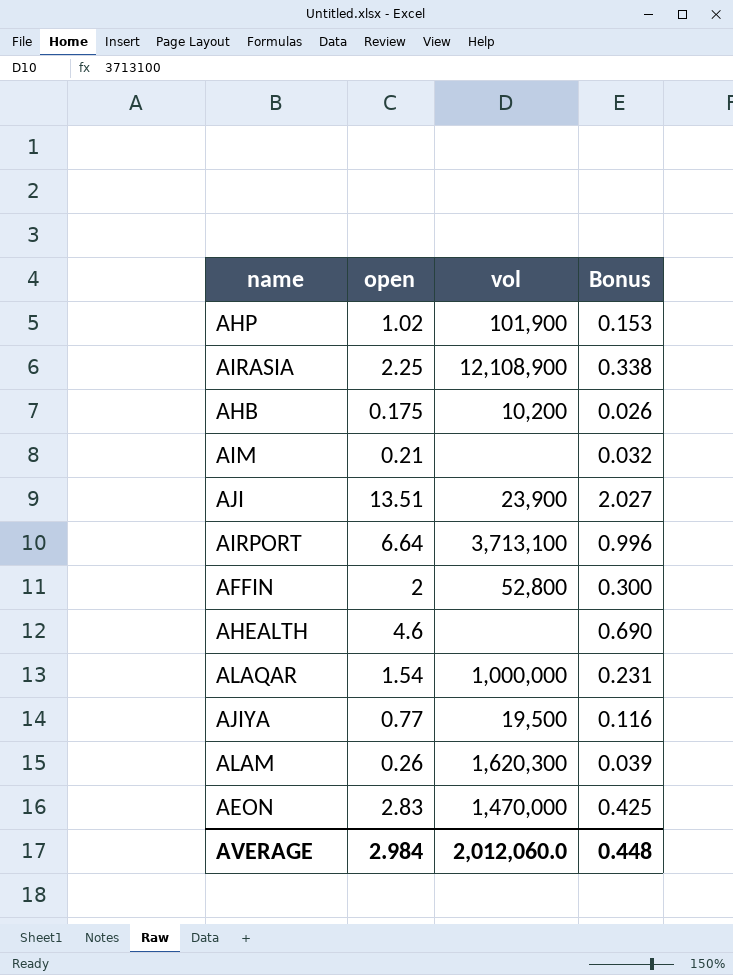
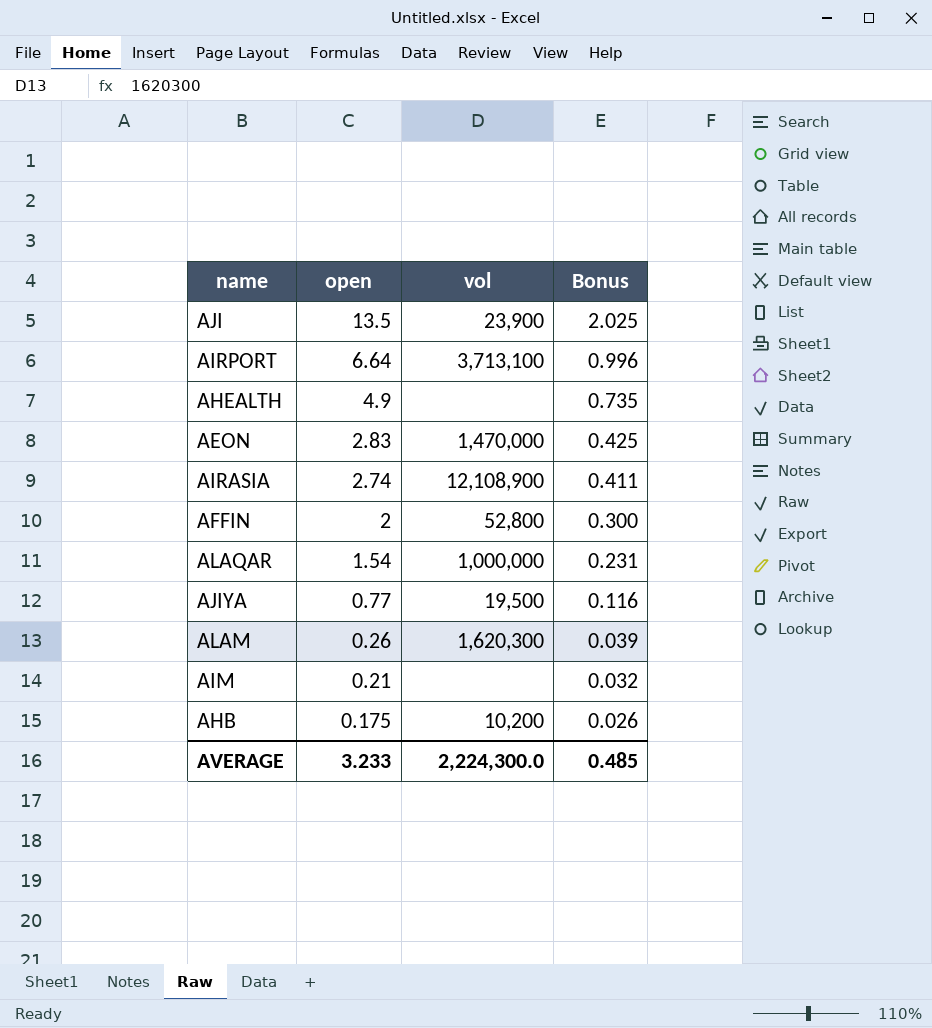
row order: none -> open descending
row AHP: 1.02 | 101,900 | 0.153 -> none
AJI | open: 13.51 -> 13.5
AJI | Bonus: 2.027 -> 2.025
AHEALTH | open: 4.6 -> 4.9
AHEALTH | Bonus: 0.690 -> 0.735
AIRASIA | open: 2.25 -> 2.74
AIRASIA | Bonus: 0.338 -> 0.411
AVERAGE | open: 2.984 -> 3.233
AVERAGE | vol: 2,012,060.0 -> 2,224,300.0
AVERAGE | Bonus: 0.448 -> 0.485

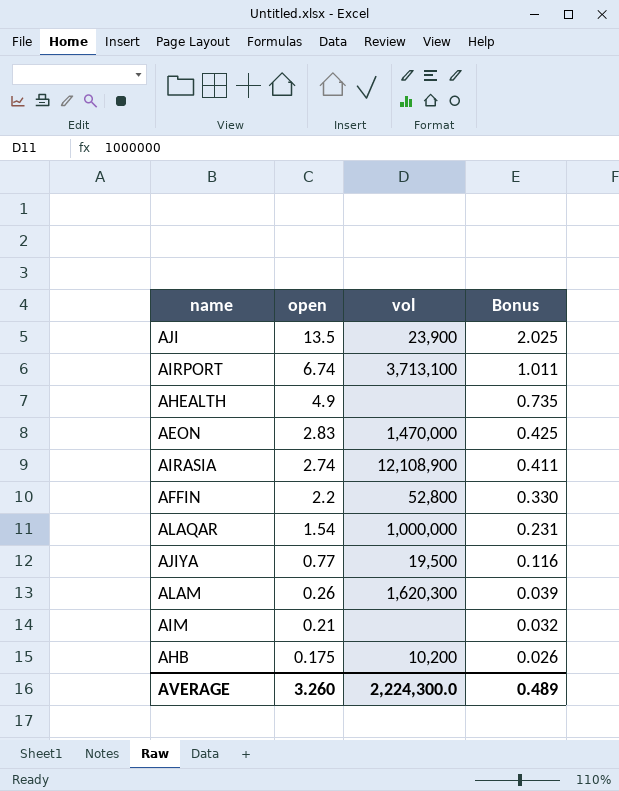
AIRPORT | open: 6.64 -> 6.74
AIRPORT | Bonus: 0.996 -> 1.011
AFFIN | open: 2 -> 2.2
AFFIN | Bonus: 0.300 -> 0.330
AVERAGE | open: 3.233 -> 3.260
AVERAGE | Bonus: 0.485 -> 0.489

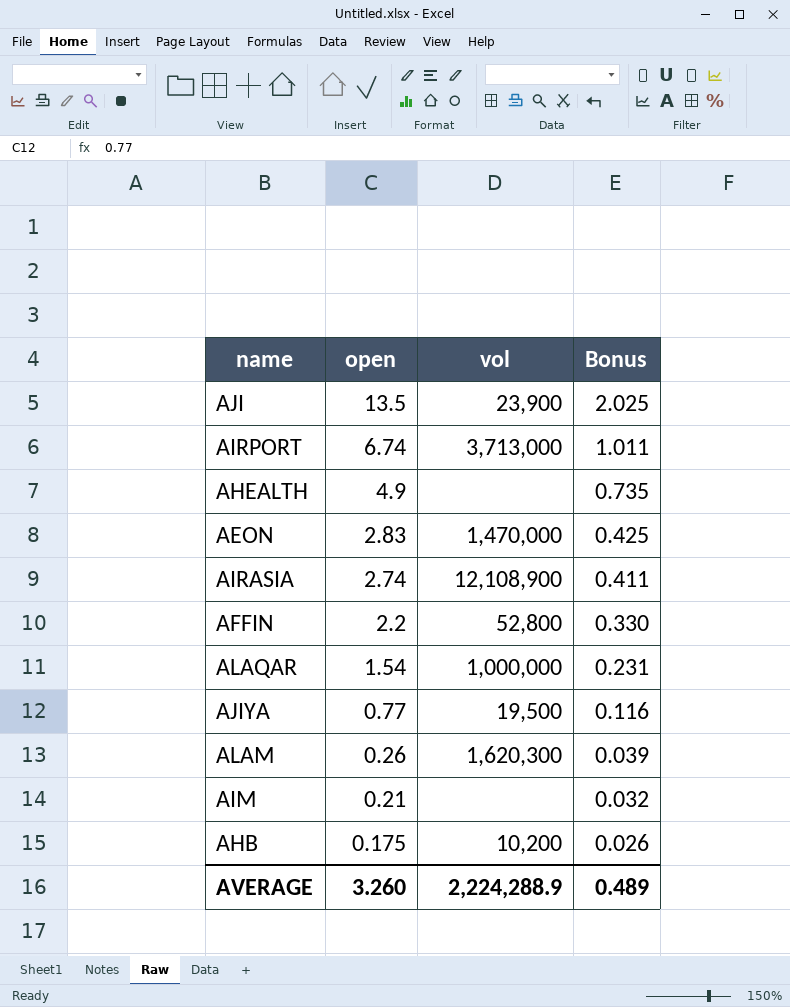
AIRPORT | vol: 3,713,100 -> 3,713,000
AVERAGE | vol: 2,224,300.0 -> 2,224,288.9

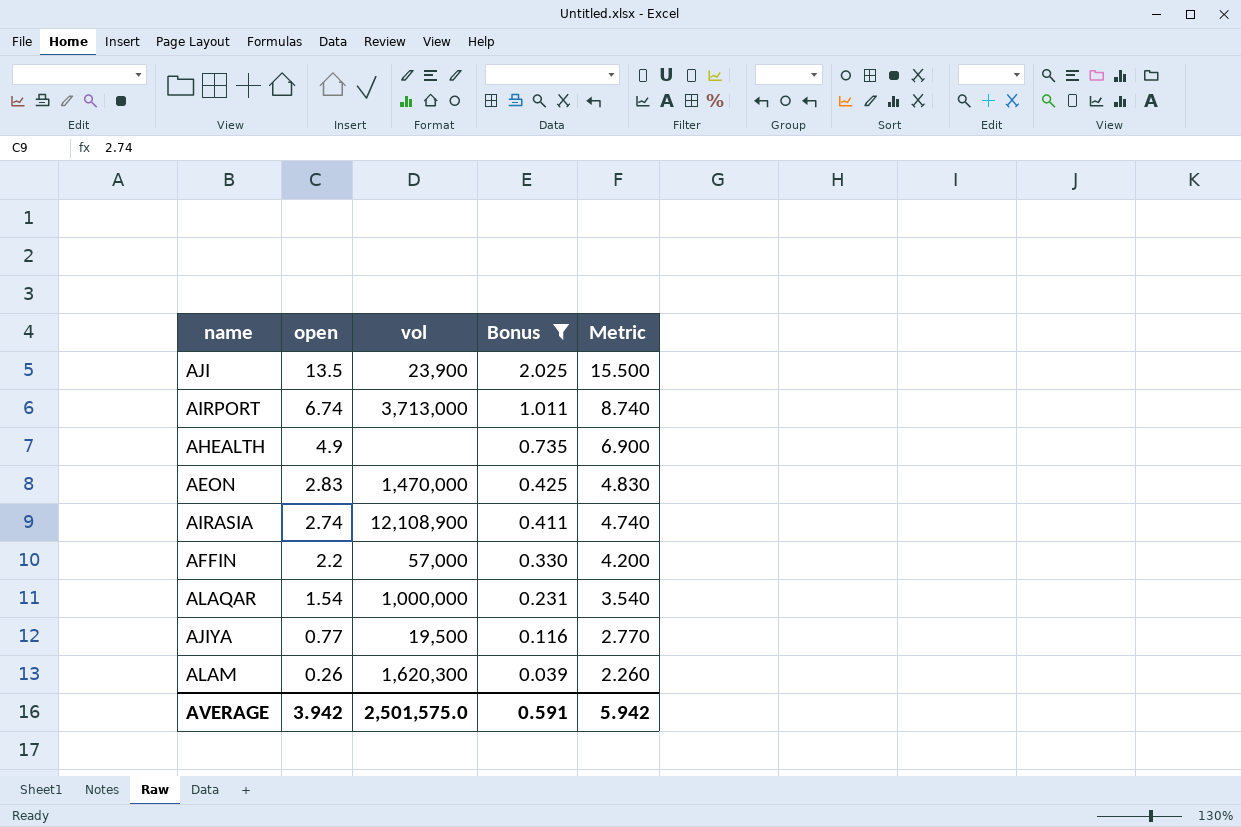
filter: none -> Bonus >= 0.039
column Metric | formula: none -> [open] + 2
AFFIN | vol: 52,800 -> 57,000
AVERAGE | open: 3.260 -> 3.942
AVERAGE | vol: 2,224,288.9 -> 2,501,575.0
AVERAGE | Bonus: 0.489 -> 0.591

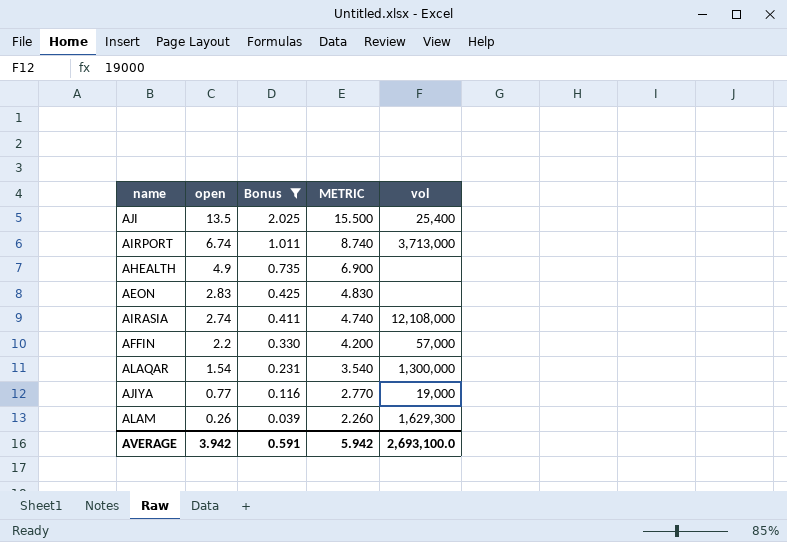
column name: Metric -> METRIC
column vol | position: 3 -> 5
AJI | vol: 23,900 -> 25,400
AEON | vol: 1,470,000 -> none
AIRASIA | vol: 12,108,900 -> 12,108,000
ALAQAR | vol: 1,000,000 -> 1,300,000
AJIYA | vol: 19,500 -> 19,000
ALAM | vol: 1,620,300 -> 1,629,300
AVERAGE | vol: 2,501,575.0 -> 2,693,100.0

